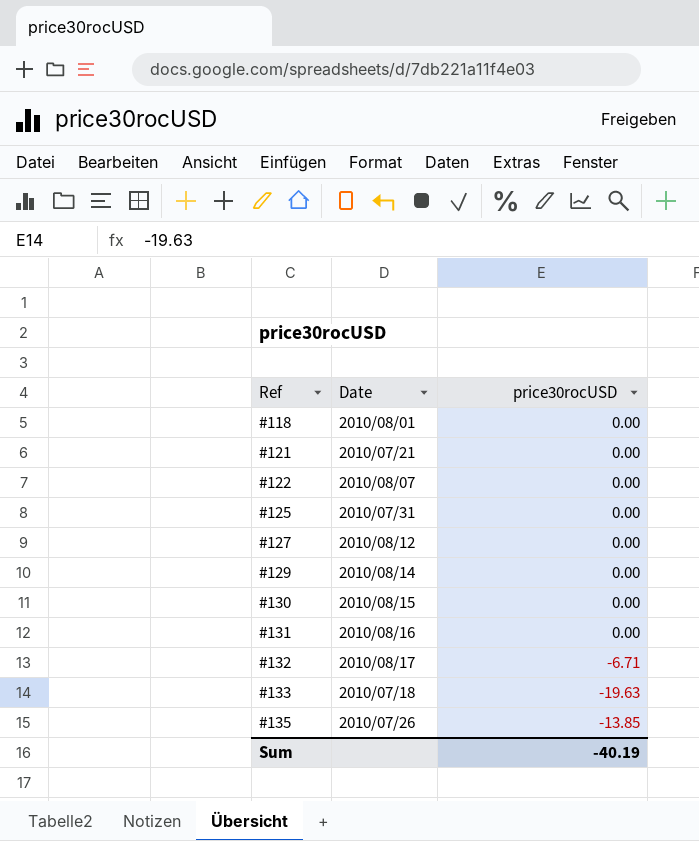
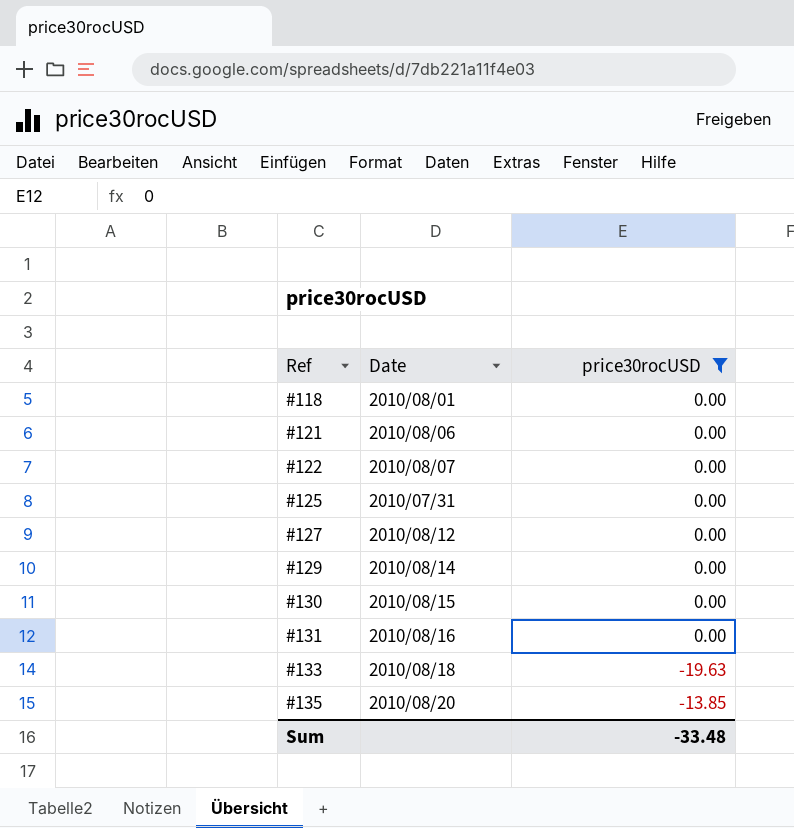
filter: none -> price30rocUSD != -6.71
#121 | Date: 2010/07/21 -> 2010/08/06
#133 | Date: 2010/07/18 -> 2010/08/18
#135 | Date: 2010/07/26 -> 2010/08/20
Sum | price30rocUSD: -40.19 -> -33.48

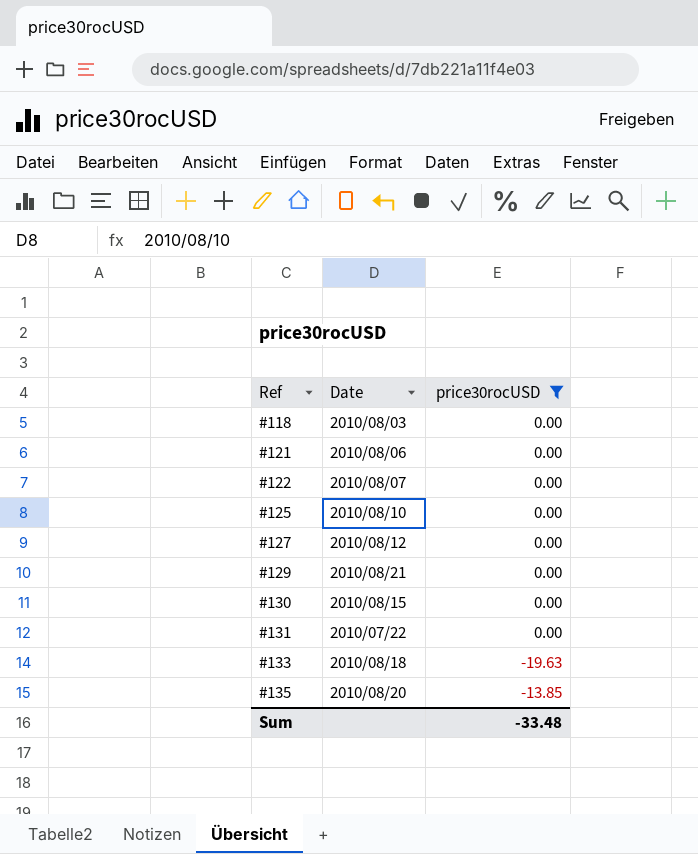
#118 | Date: 2010/08/01 -> 2010/08/03
#125 | Date: 2010/07/31 -> 2010/08/10
#129 | Date: 2010/08/14 -> 2010/08/21
#131 | Date: 2010/08/16 -> 2010/07/22

